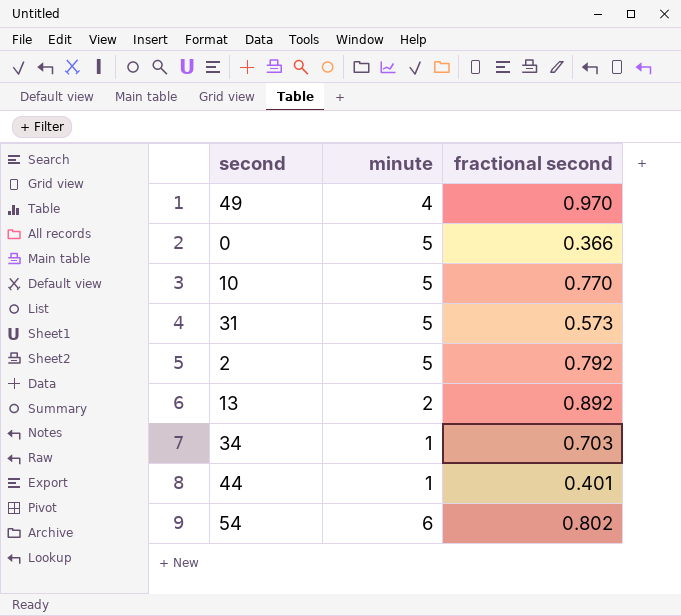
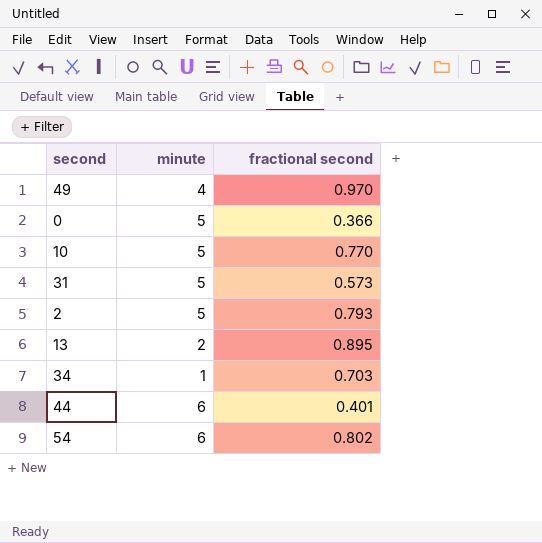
2 | fractional second: 0.792 -> 0.793
13 | fractional second: 0.892 -> 0.895
44 | minute: 1 -> 6

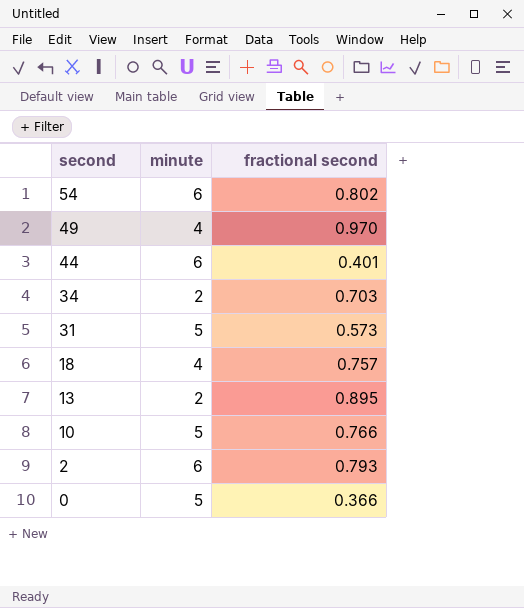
row order: none -> second descending
34 | minute: 1 -> 2
row 18: none -> 4 | 0.757
10 | fractional second: 0.770 -> 0.766
2 | minute: 5 -> 6

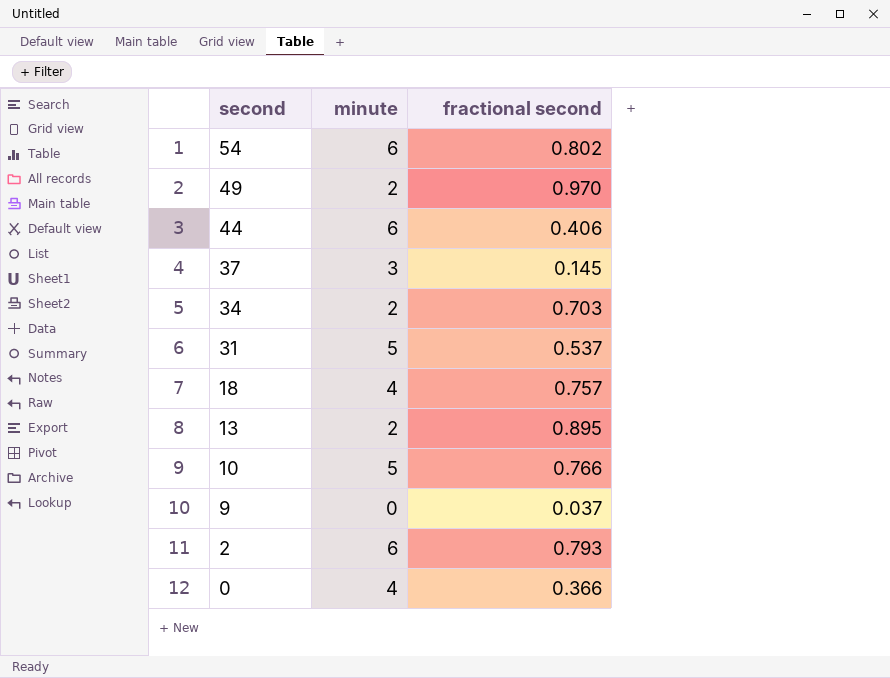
49 | minute: 4 -> 2
44 | fractional second: 0.401 -> 0.406
row 37: none -> 3 | 0.145
31 | fractional second: 0.573 -> 0.537
row 9: none -> 0 | 0.037
0 | minute: 5 -> 4

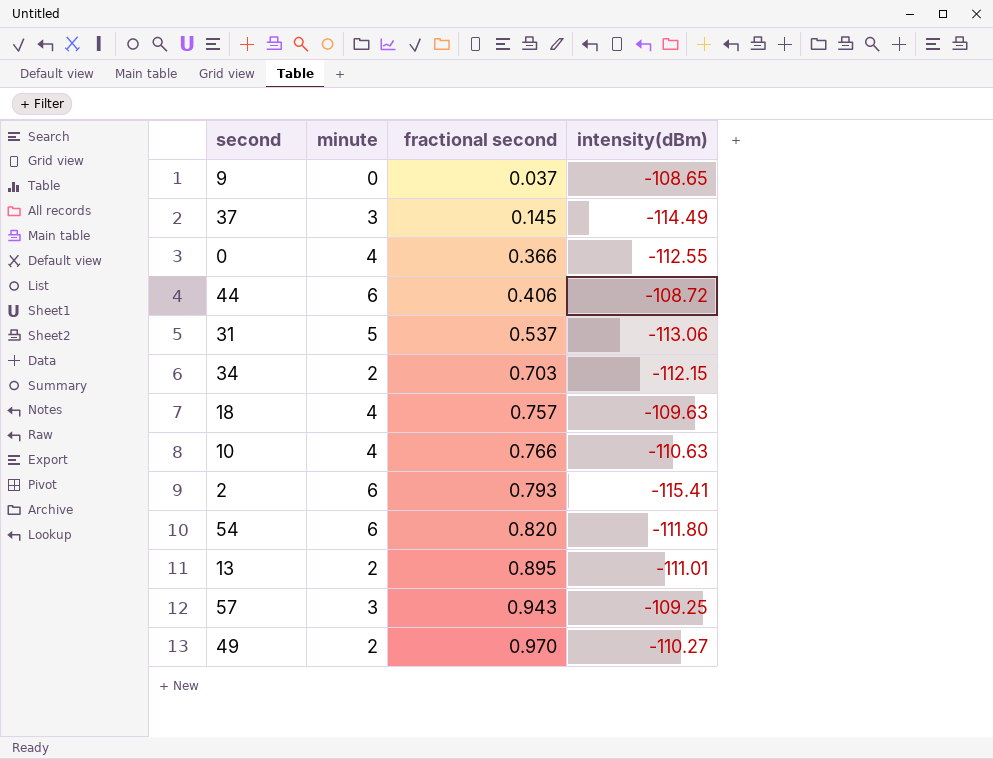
row order: second descending -> fractional second ascending
column intensity(dBm) | position: none -> 4
10 | minute: 5 -> 4
54 | fractional second: 0.802 -> 0.820
row 57: none -> 3 | 0.943 | -109.25

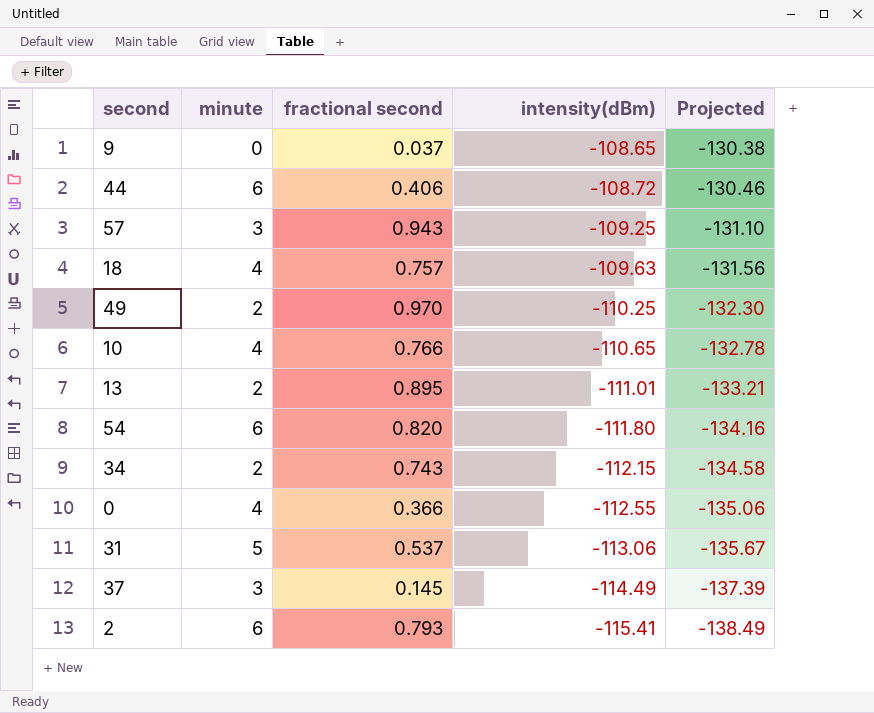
row order: fractional second ascending -> intensity(dBm) descending
column Projected | formula: none -> [intensity(dBm)] * 1.2
49 | intensity(dBm): -110.27 -> -110.25
10 | intensity(dBm): -110.63 -> -110.65
34 | fractional second: 0.703 -> 0.743

